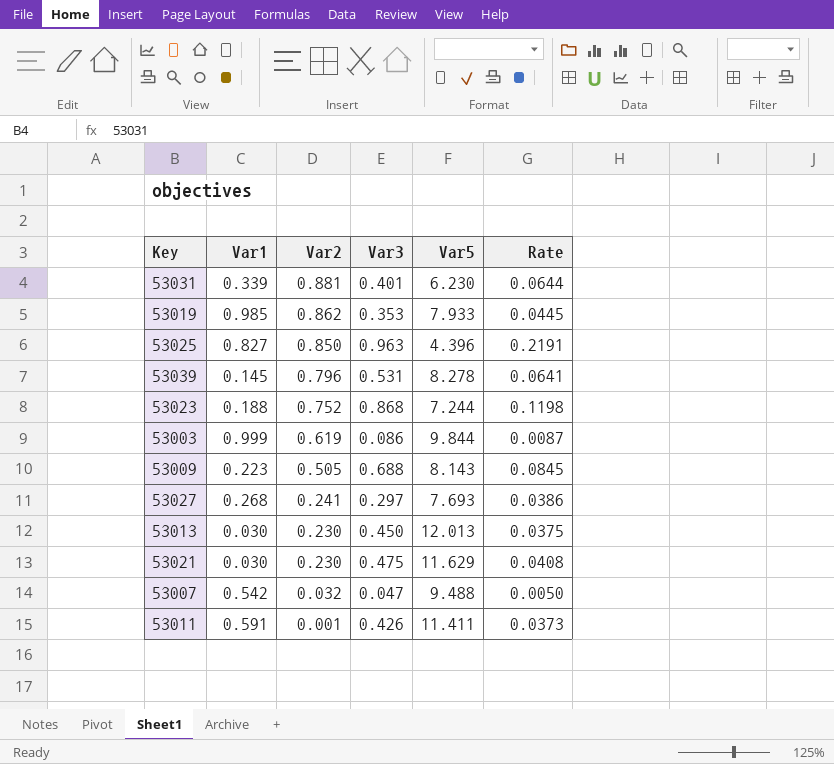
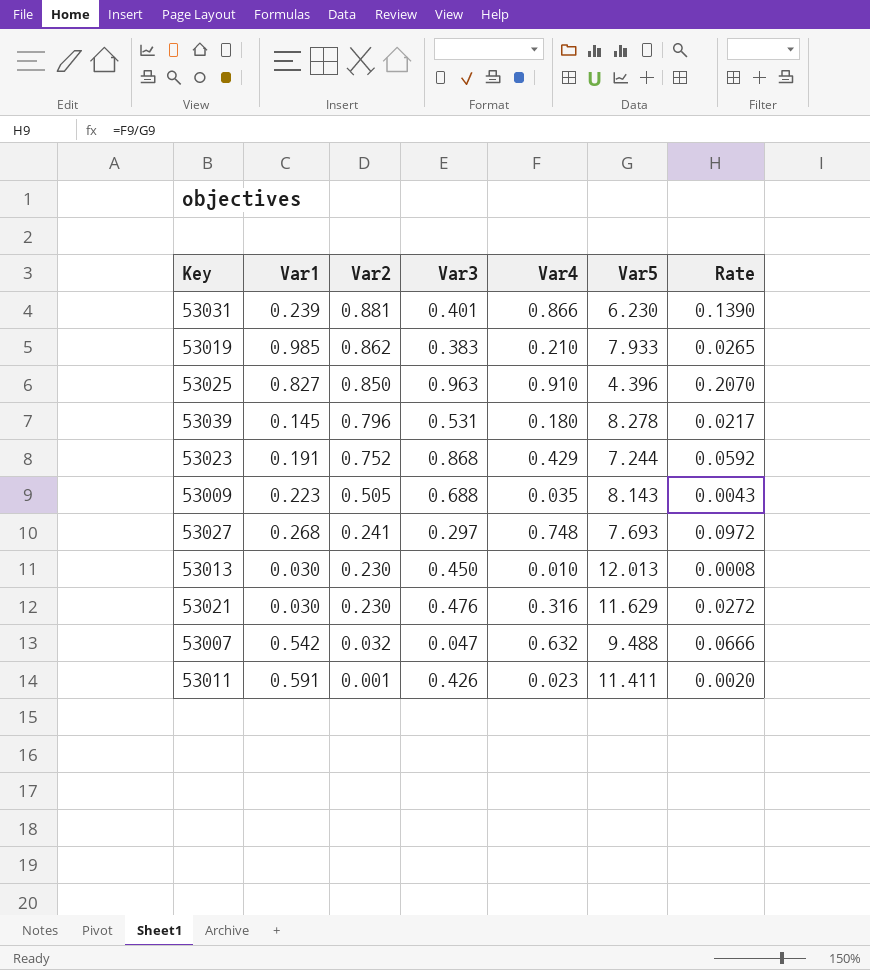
column Var4 | position: none -> 5
column Rate | formula: [Var3] / [Var5] -> [Var4] / [Var5]
row 53003: 0.999 | 0.619 | 0.086 | 9.844 | 0.0087 -> none
53031 | Var1: 0.339 -> 0.239
53019 | Var3: 0.353 -> 0.383
53023 | Var1: 0.188 -> 0.191
53021 | Var3: 0.475 -> 0.476

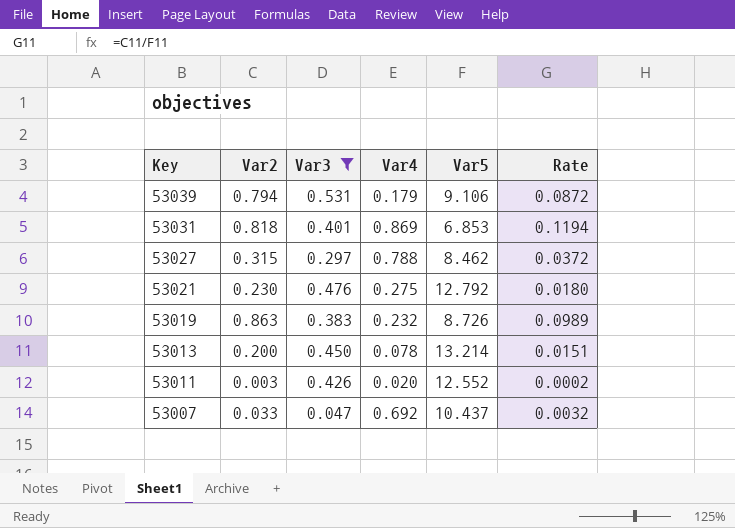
filter: none -> Var3 <= 0.531
row order: Var2 descending -> Key descending
column Var1 | position: 2 -> none
column Rate | formula: [Var4] / [Var5] -> [Var2] / [Var5]
53039 | Var2: 0.796 -> 0.794
53039 | Var4: 0.180 -> 0.179
53039 | Var5: 8.278 -> 9.106
53031 | Var2: 0.881 -> 0.818
53031 | Var4: 0.866 -> 0.869
53031 | Var5: 6.230 -> 6.853
53027 | Var2: 0.241 -> 0.315
53027 | Var4: 0.748 -> 0.788
53027 | Var5: 7.693 -> 8.462
53021 | Var4: 0.316 -> 0.275
53021 | Var5: 11.629 -> 12.792
53019 | Var2: 0.862 -> 0.863
53019 | Var4: 0.210 -> 0.232
53019 | Var5: 7.933 -> 8.726
53013 | Var2: 0.230 -> 0.200
53013 | Var4: 0.010 -> 0.078
53013 | Var5: 12.013 -> 13.214
53011 | Var2: 0.001 -> 0.003
53011 | Var4: 0.023 -> 0.020
53011 | Var5: 11.411 -> 12.552
53007 | Var2: 0.032 -> 0.033
53007 | Var4: 0.632 -> 0.692
53007 | Var5: 9.488 -> 10.437

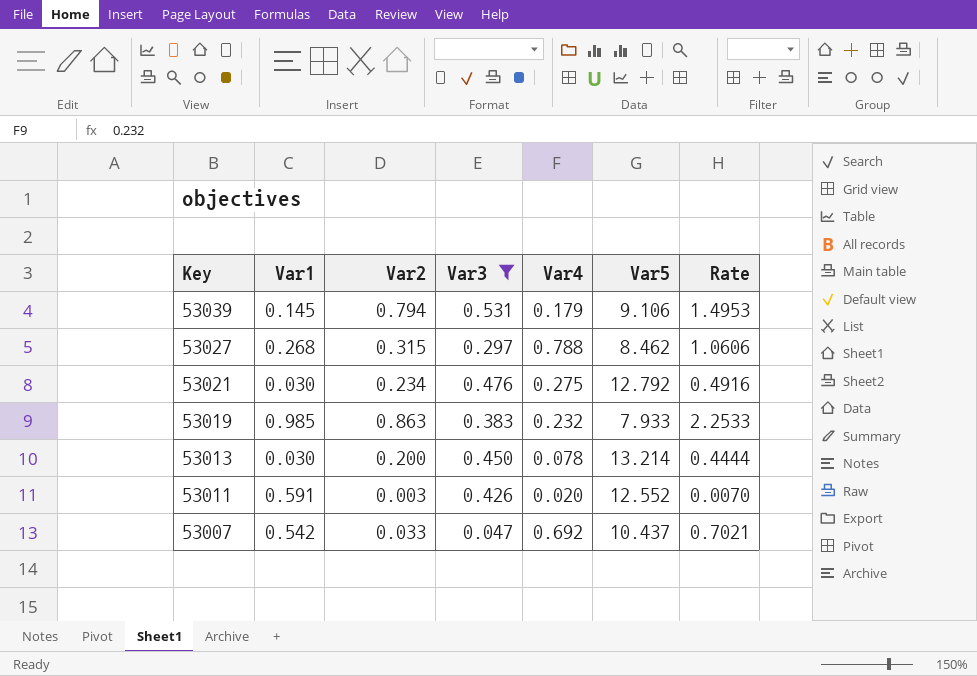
column Var1 | position: none -> 2
column Rate | formula: [Var2] / [Var5] -> [Var2] / [Var3]
row 53031: 0.818 | 0.401 | 0.869 | 6.853 | 0.1194 -> none
53021 | Var2: 0.230 -> 0.234
53019 | Var5: 8.726 -> 7.933

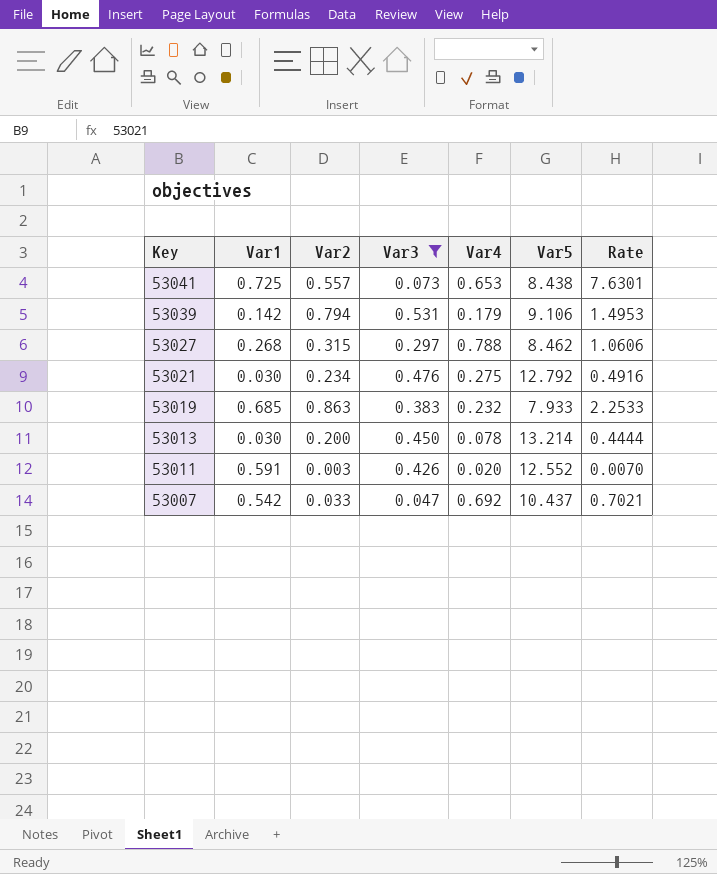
row 53041: none -> 0.725 | 0.557 | 0.073 | 0.653 | 8.438 | 7.6301
53039 | Var1: 0.145 -> 0.142
53019 | Var1: 0.985 -> 0.685

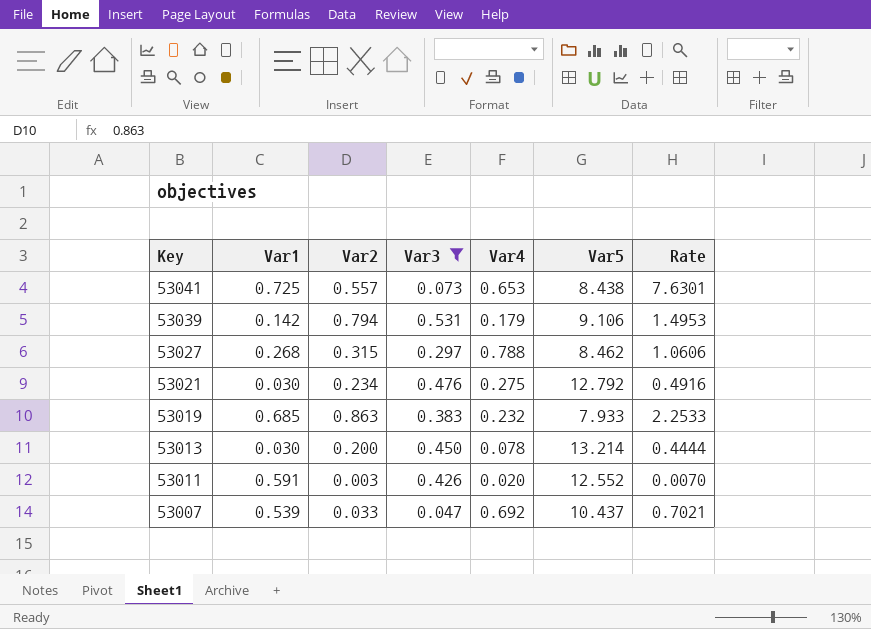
53007 | Var1: 0.542 -> 0.539

